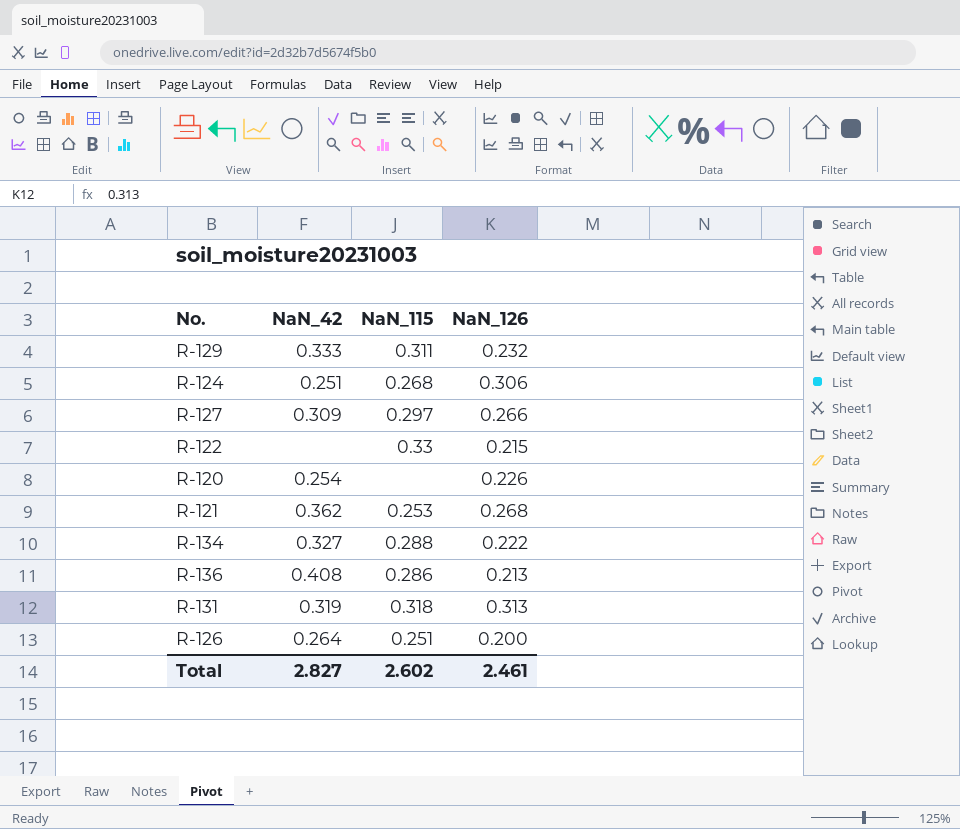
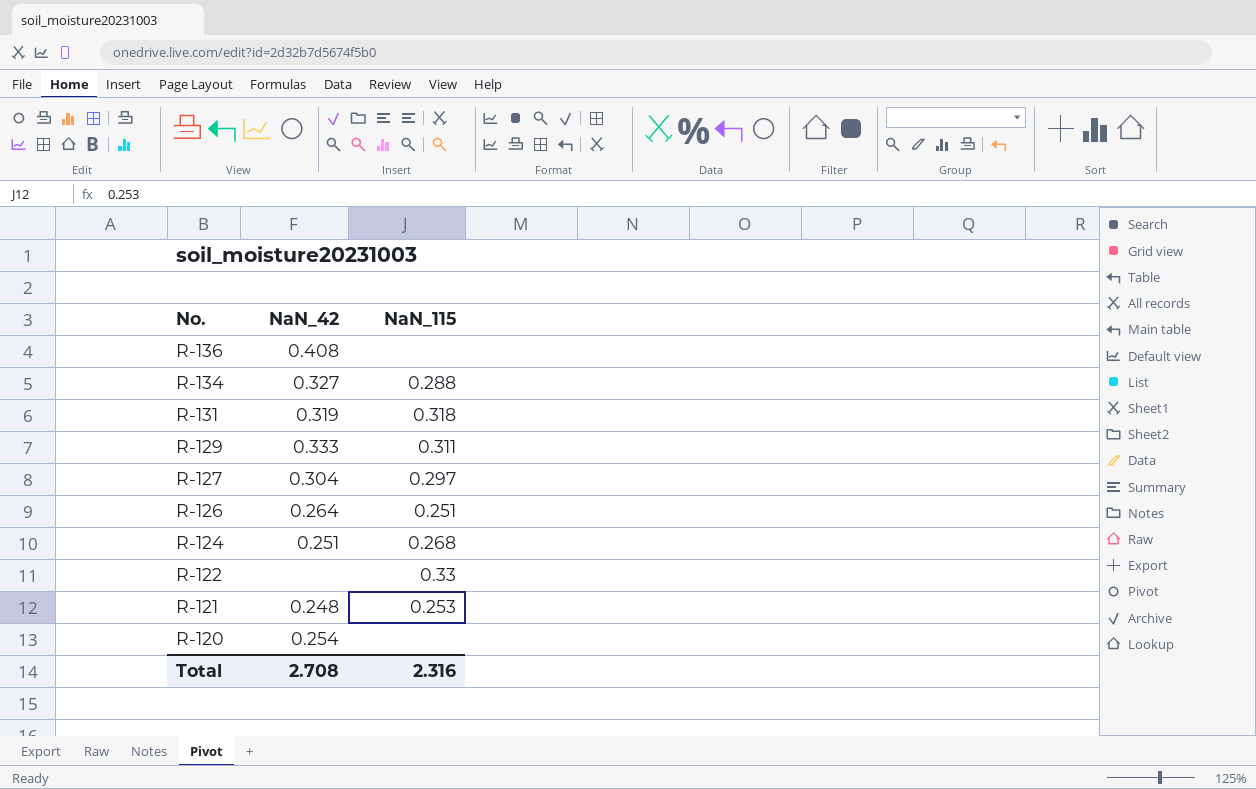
row order: none -> No. descending
column NaN_126 | position: 4 -> none
R-136 | NaN_115: 0.286 -> none
R-127 | NaN_42: 0.309 -> 0.304
R-121 | NaN_42: 0.362 -> 0.248
Total | NaN_42: 2.827 -> 2.708
Total | NaN_115: 2.602 -> 2.316

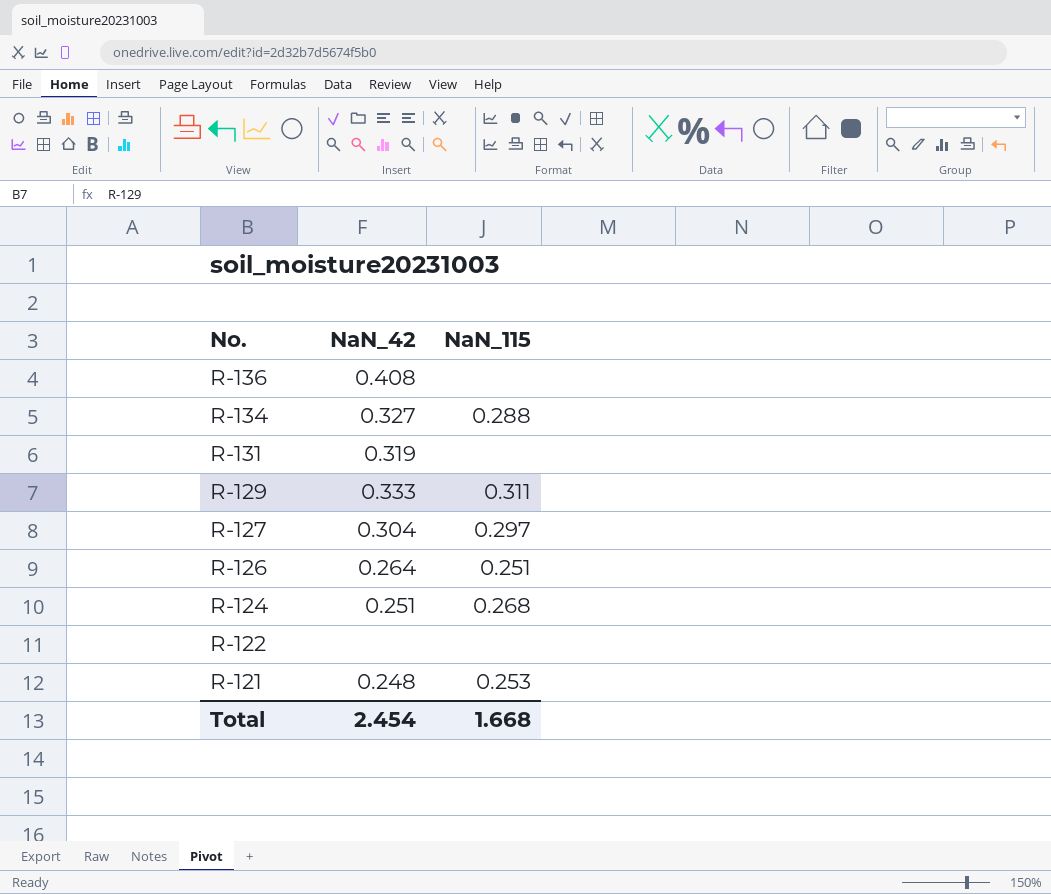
row R-120: 0.254 | none -> none
R-131 | NaN_115: 0.318 -> none
R-122 | NaN_115: 0.33 -> none
Total | NaN_42: 2.708 -> 2.454
Total | NaN_115: 2.316 -> 1.668

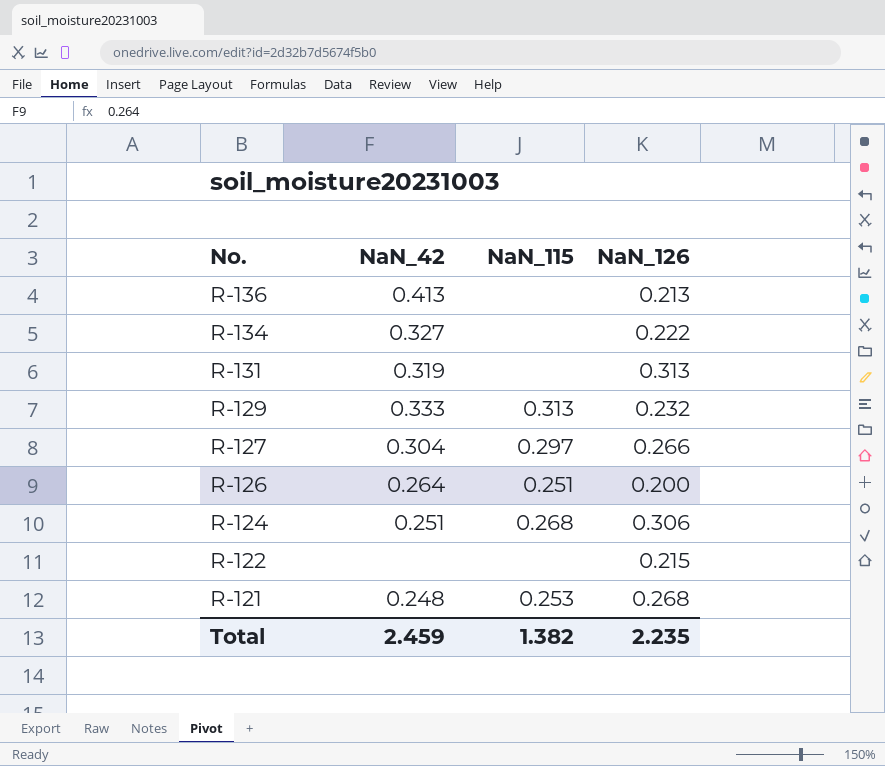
column NaN_126 | position: none -> 4
R-136 | NaN_42: 0.408 -> 0.413
R-134 | NaN_115: 0.288 -> none
R-129 | NaN_115: 0.311 -> 0.313
Total | NaN_42: 2.454 -> 2.459
Total | NaN_115: 1.668 -> 1.382

